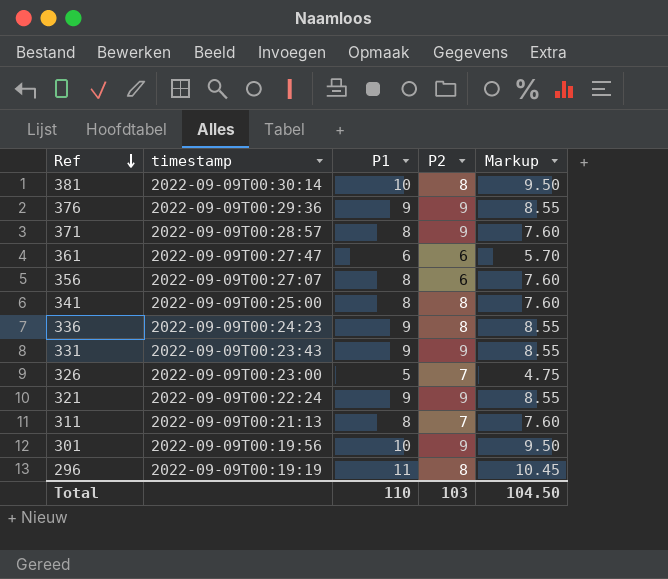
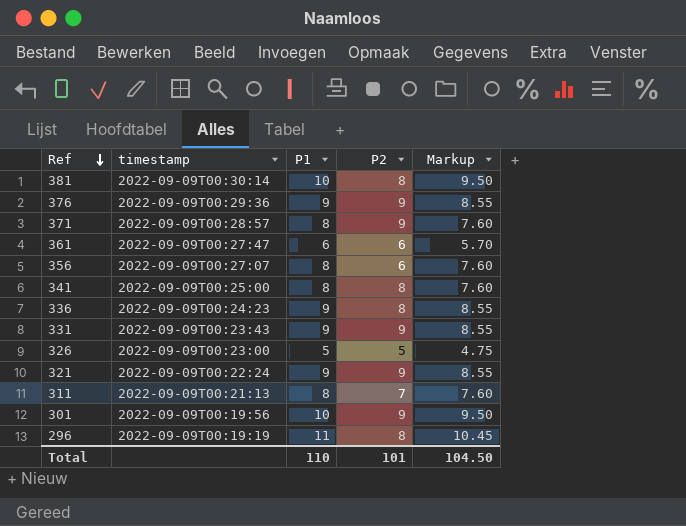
326 | P2: 7 -> 5
Total | P2: 103 -> 101

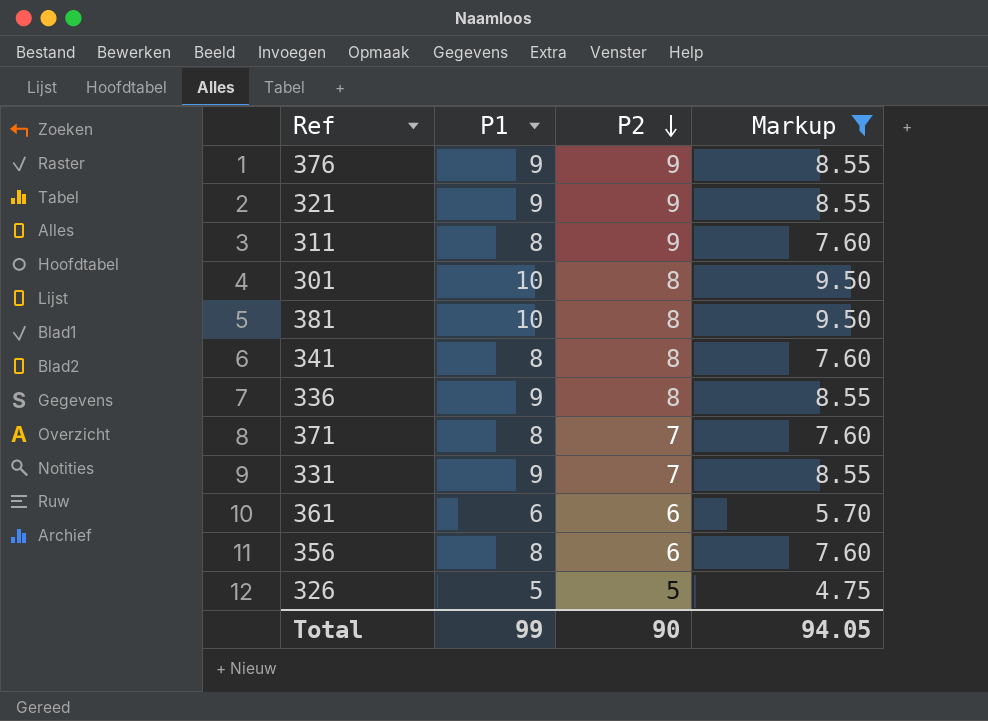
filter: none -> Markup != 10.45
row order: Ref descending -> P2 descending
column timestamp | position: 2 -> none
311 | P2: 7 -> 9
301 | P2: 9 -> 8
371 | P2: 9 -> 7
331 | P2: 9 -> 7
Total | P1: 110 -> 99
Total | P2: 101 -> 90
Total | Markup: 104.50 -> 94.05

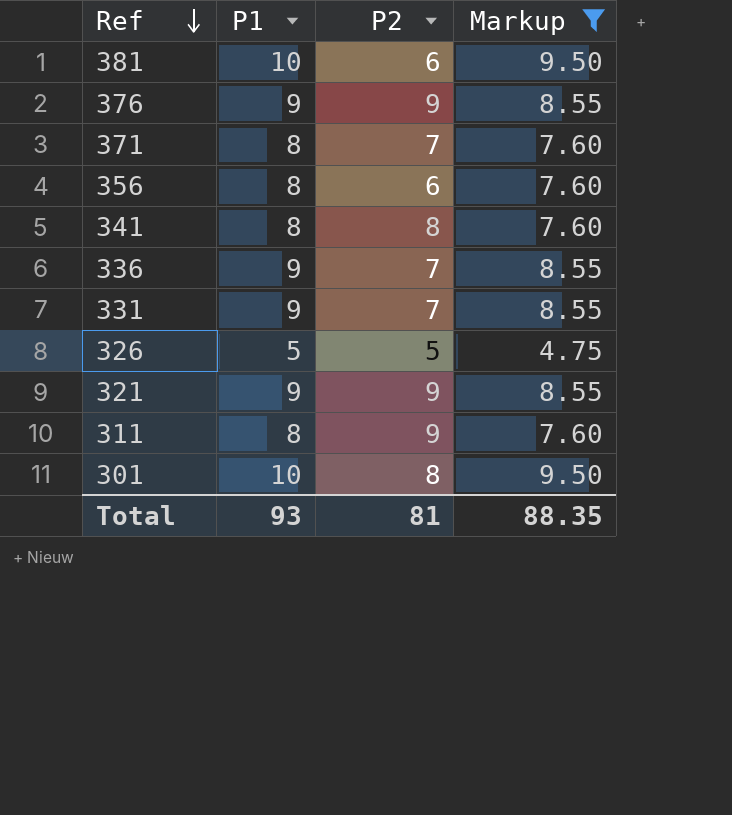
row order: P2 descending -> Ref descending
row 361: 6 | 6 | 5.70 -> none
381 | P2: 8 -> 6
336 | P2: 8 -> 7
Total | P1: 99 -> 93
Total | P2: 90 -> 81
Total | Markup: 94.05 -> 88.35

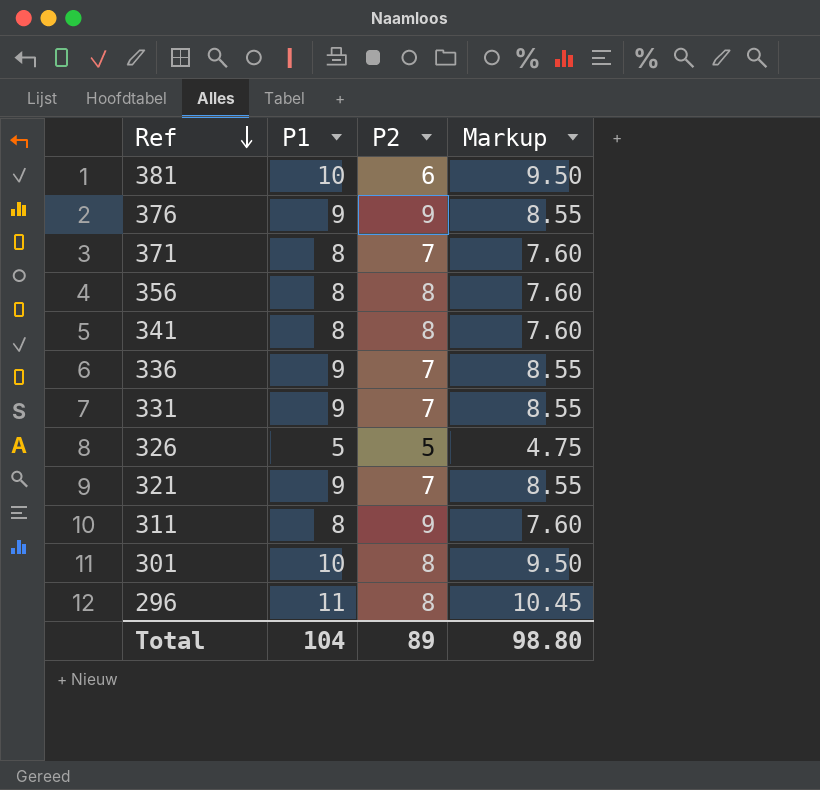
filter: Markup != 10.45 -> none
356 | P2: 6 -> 8
321 | P2: 9 -> 7
Total | P1: 93 -> 104
Total | P2: 81 -> 89
Total | Markup: 88.35 -> 98.80

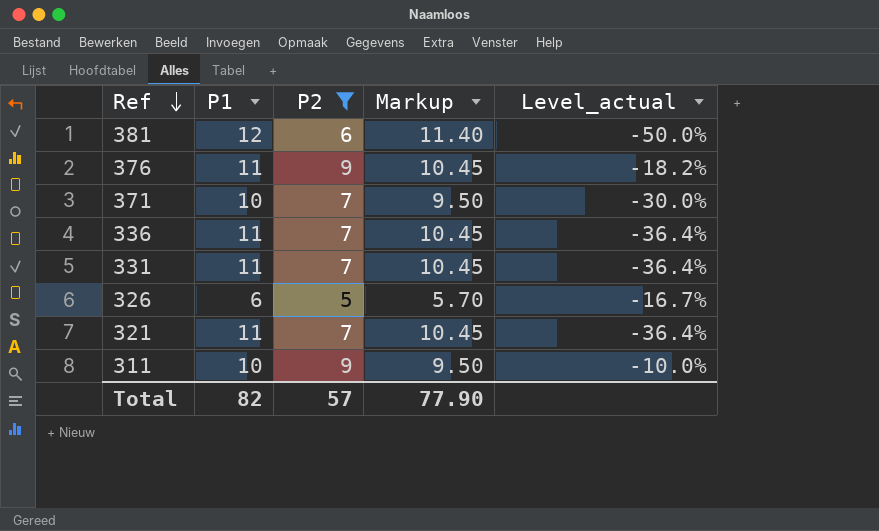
filter: none -> P2 != 8
column Level_actual | formula: none -> ([P2] - [P1]) / [P1]
381 | P1: 10 -> 12
381 | Markup: 9.50 -> 11.40
376 | P1: 9 -> 11
376 | Markup: 8.55 -> 10.45
371 | P1: 8 -> 10
371 | Markup: 7.60 -> 9.50
336 | P1: 9 -> 11
336 | Markup: 8.55 -> 10.45
331 | P1: 9 -> 11
331 | Markup: 8.55 -> 10.45
326 | P1: 5 -> 6
326 | Markup: 4.75 -> 5.70
321 | P1: 9 -> 11
321 | Markup: 8.55 -> 10.45
311 | P1: 8 -> 10
311 | Markup: 7.60 -> 9.50
Total | P1: 104 -> 82
Total | P2: 89 -> 57
Total | Markup: 98.80 -> 77.90

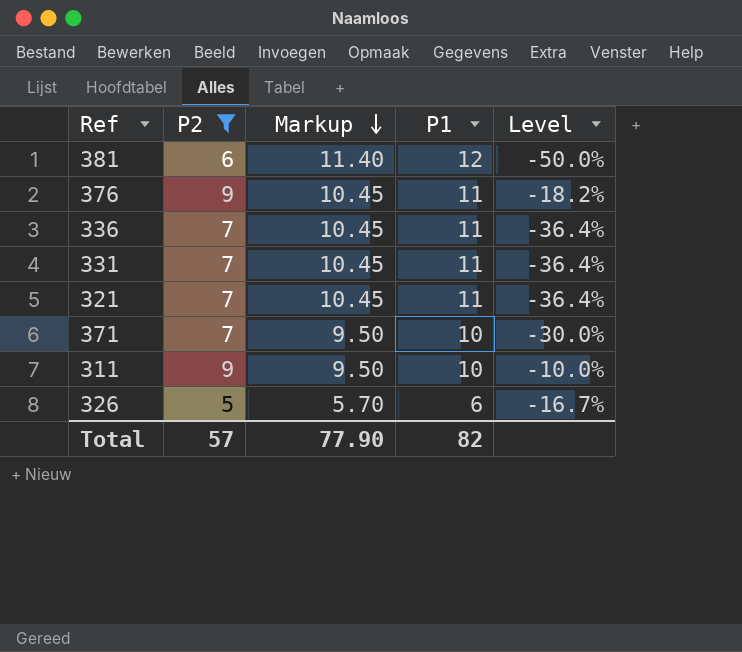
row order: Ref descending -> Markup descending
column P1 | position: 2 -> 4
column name: Level_actual -> Level

